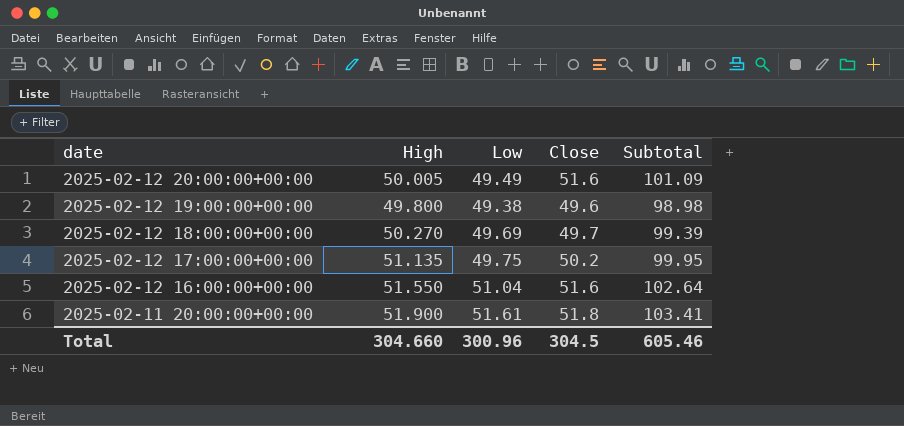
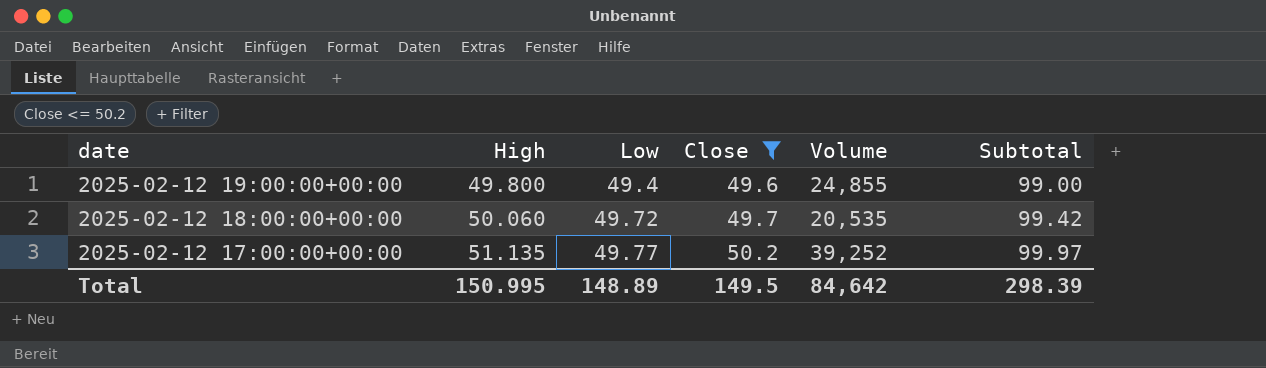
filter: none -> Close <= 50.2
column Volume | position: none -> 5
2025-02-12 19:00:00+00:00 | Low: 49.38 -> 49.4
2025-02-12 19:00:00+00:00 | Subtotal: 98.98 -> 99.00
2025-02-12 18:00:00+00:00 | High: 50.270 -> 50.060
2025-02-12 18:00:00+00:00 | Low: 49.69 -> 49.72
2025-02-12 18:00:00+00:00 | Subtotal: 99.39 -> 99.42
2025-02-12 17:00:00+00:00 | Low: 49.75 -> 49.77
2025-02-12 17:00:00+00:00 | Subtotal: 99.95 -> 99.97
Total | High: 304.660 -> 150.995
Total | Low: 300.96 -> 148.89
Total | Close: 304.5 -> 149.5
Total | Subtotal: 605.46 -> 298.39

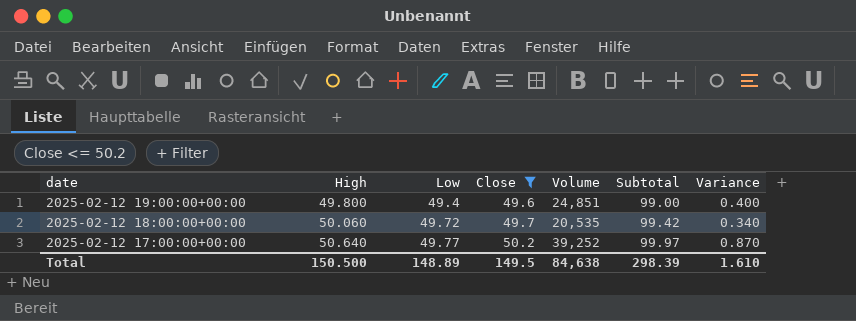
column Variance | formula: none -> [High] - [Low]
2025-02-12 19:00:00+00:00 | Volume: 24,855 -> 24,851
2025-02-12 17:00:00+00:00 | High: 51.135 -> 50.640
Total | High: 150.995 -> 150.500
Total | Volume: 84,642 -> 84,638

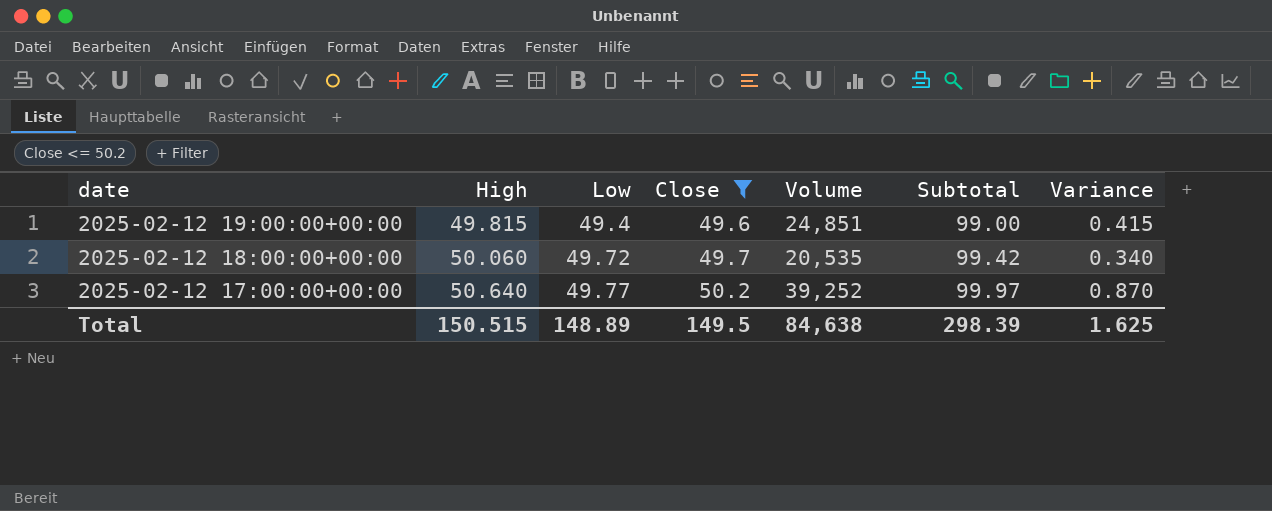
2025-02-12 19:00:00+00:00 | High: 49.800 -> 49.815
2025-02-12 19:00:00+00:00 | Variance: 0.400 -> 0.415
Total | High: 150.500 -> 150.515
Total | Variance: 1.610 -> 1.625

